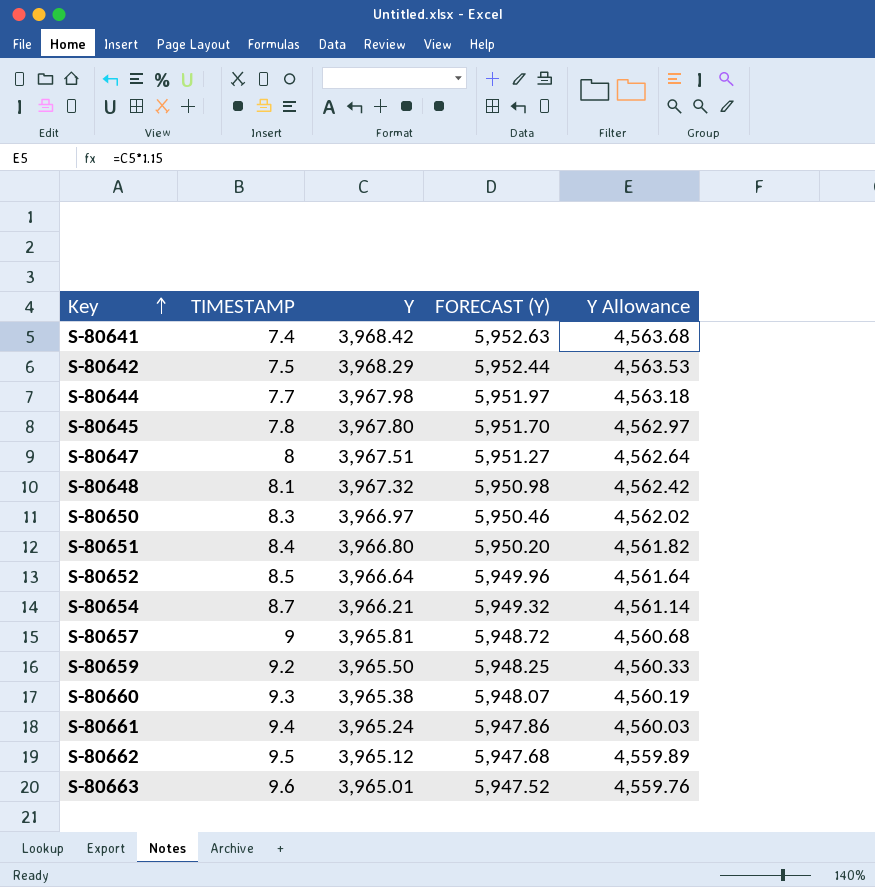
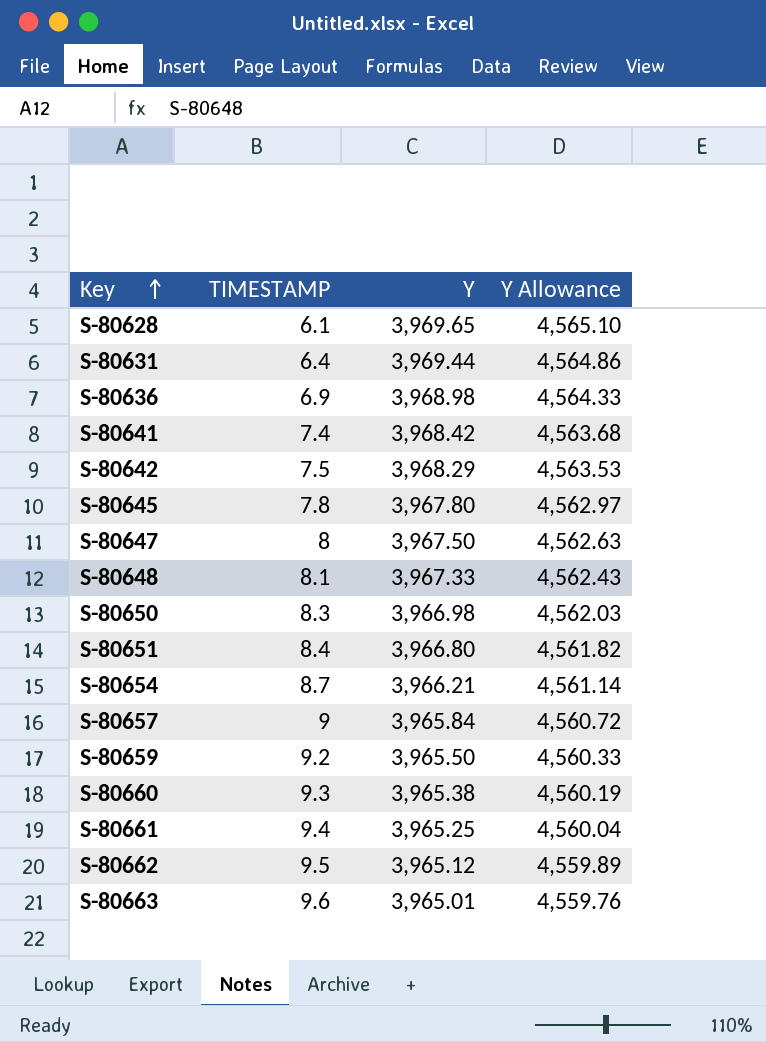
column FORECAST (Y) | formula: [Y] * 1.5 -> none
row S-80644: 7.7 | 3,967.98 | 5,951.97 | 4,563.18 -> none
row S-80652: 8.5 | 3,966.64 | 5,949.96 | 4,561.64 -> none
row S-80628: none -> 6.1 | 3,969.65 | 4,565.10
row S-80631: none -> 6.4 | 3,969.44 | 4,564.86
row S-80636: none -> 6.9 | 3,968.98 | 4,564.33
S-80647 | Y: 3,967.51 -> 3,967.50
S-80647 | Y Allowance: 4,562.64 -> 4,562.63
S-80648 | Y: 3,967.32 -> 3,967.33
S-80648 | Y Allowance: 4,562.42 -> 4,562.43
S-80650 | Y: 3,966.97 -> 3,966.98
S-80650 | Y Allowance: 4,562.02 -> 4,562.03
S-80657 | Y: 3,965.81 -> 3,965.84
S-80657 | Y Allowance: 4,560.68 -> 4,560.72
S-80661 | Y: 3,965.24 -> 3,965.25
S-80661 | Y Allowance: 4,560.03 -> 4,560.04

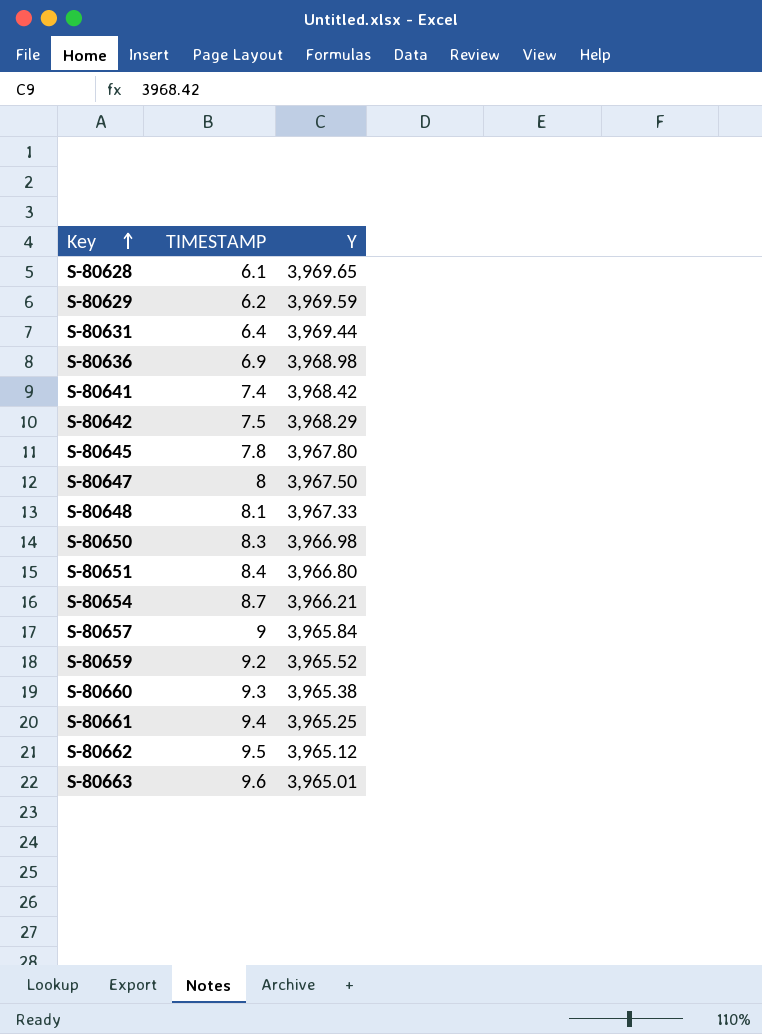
column Y Allowance | formula: [Y] * 1.15 -> none
row S-80629: none -> 6.2 | 3,969.59
S-80659 | Y: 3,965.50 -> 3,965.52

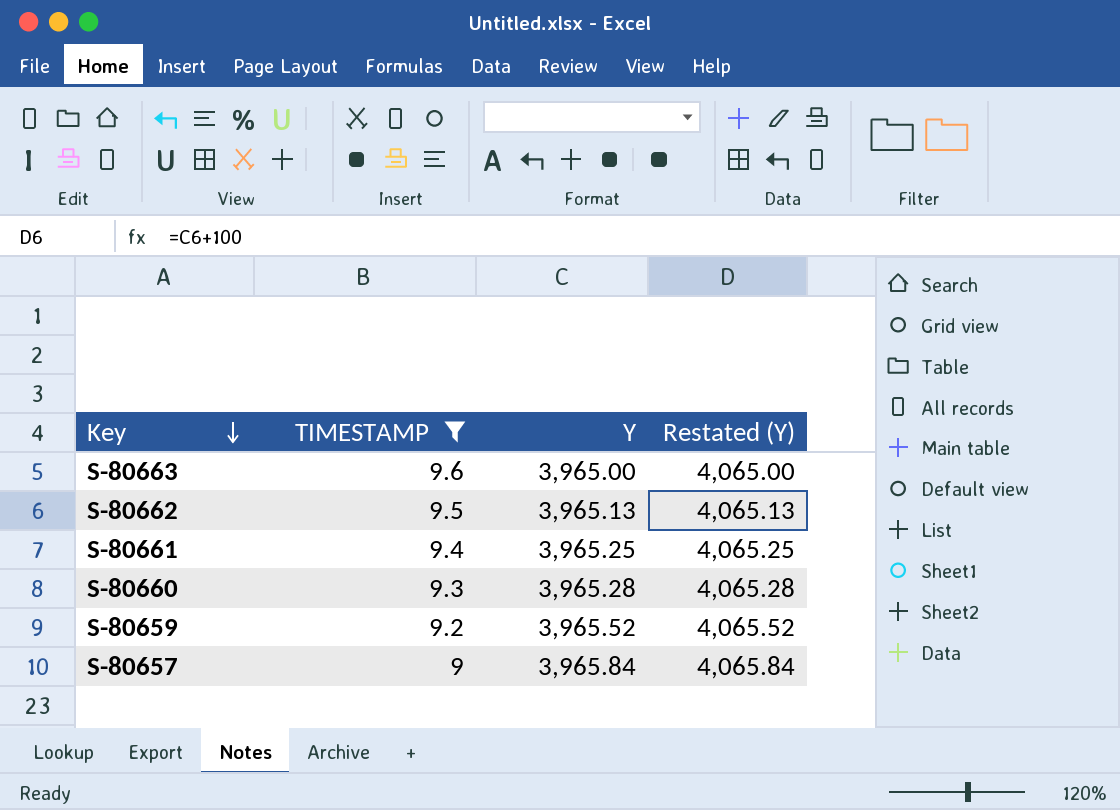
filter: none -> TIMESTAMP >= 9
row order: Key ascending -> Key descending
column Restated (Y) | formula: none -> [Y] + 100
S-80663 | Y: 3,965.01 -> 3,965.00
S-80662 | Y: 3,965.12 -> 3,965.13
S-80660 | Y: 3,965.38 -> 3,965.28

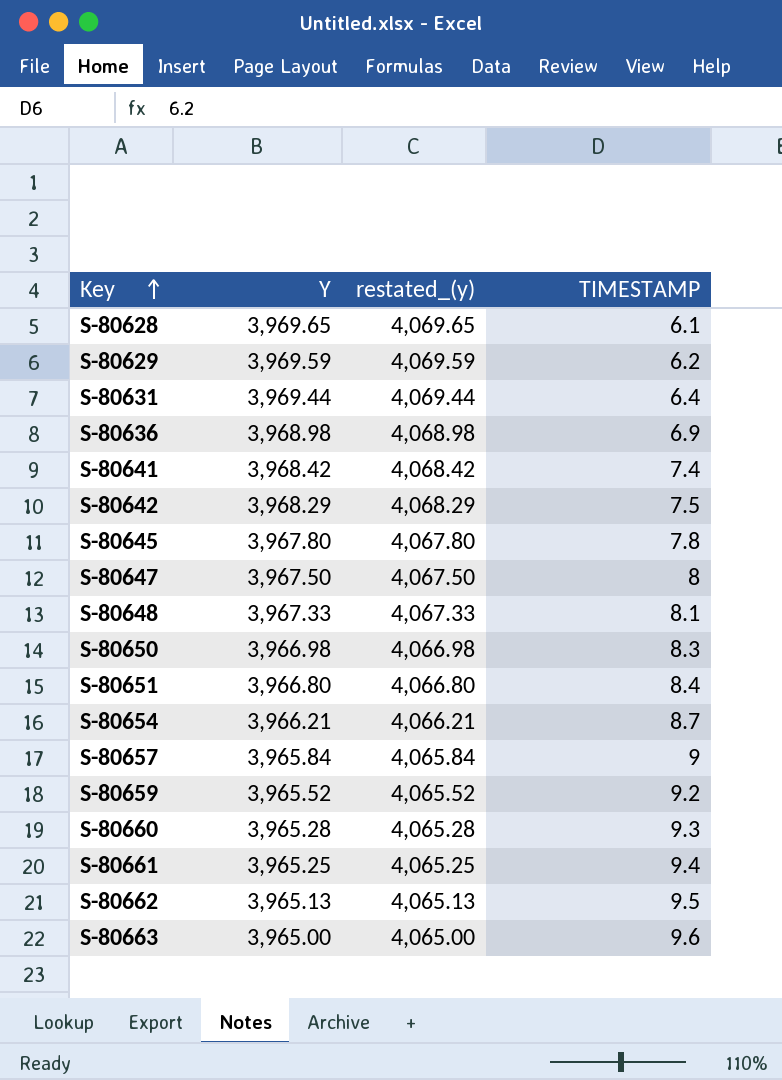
filter: TIMESTAMP >= 9 -> none
row order: Key descending -> Key ascending
column name: Restated (Y) -> restated_(y)
column TIMESTAMP | position: 2 -> 4

